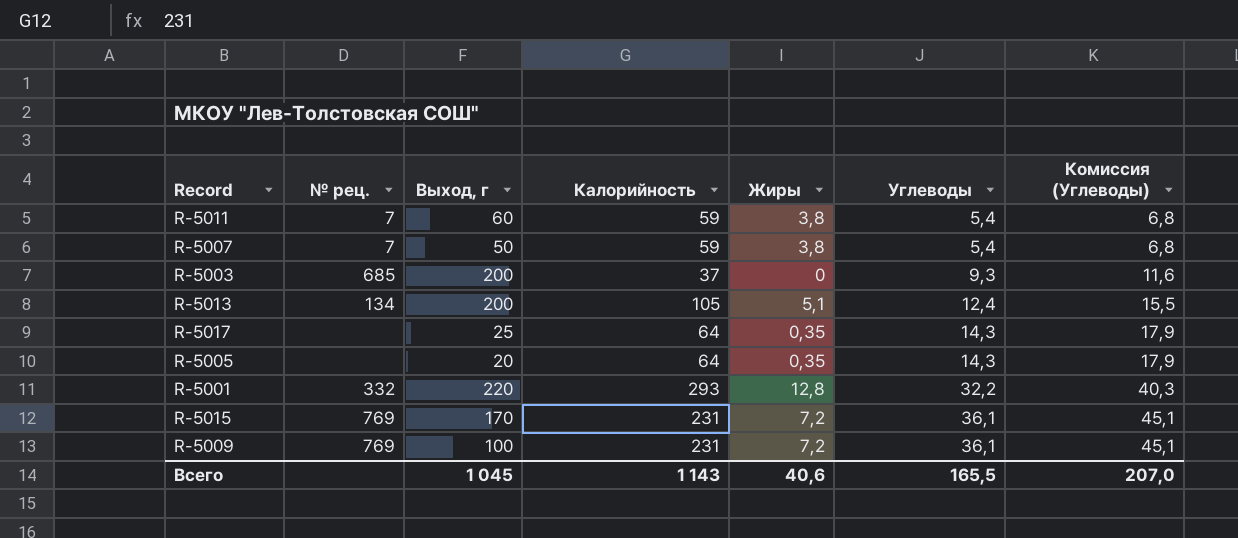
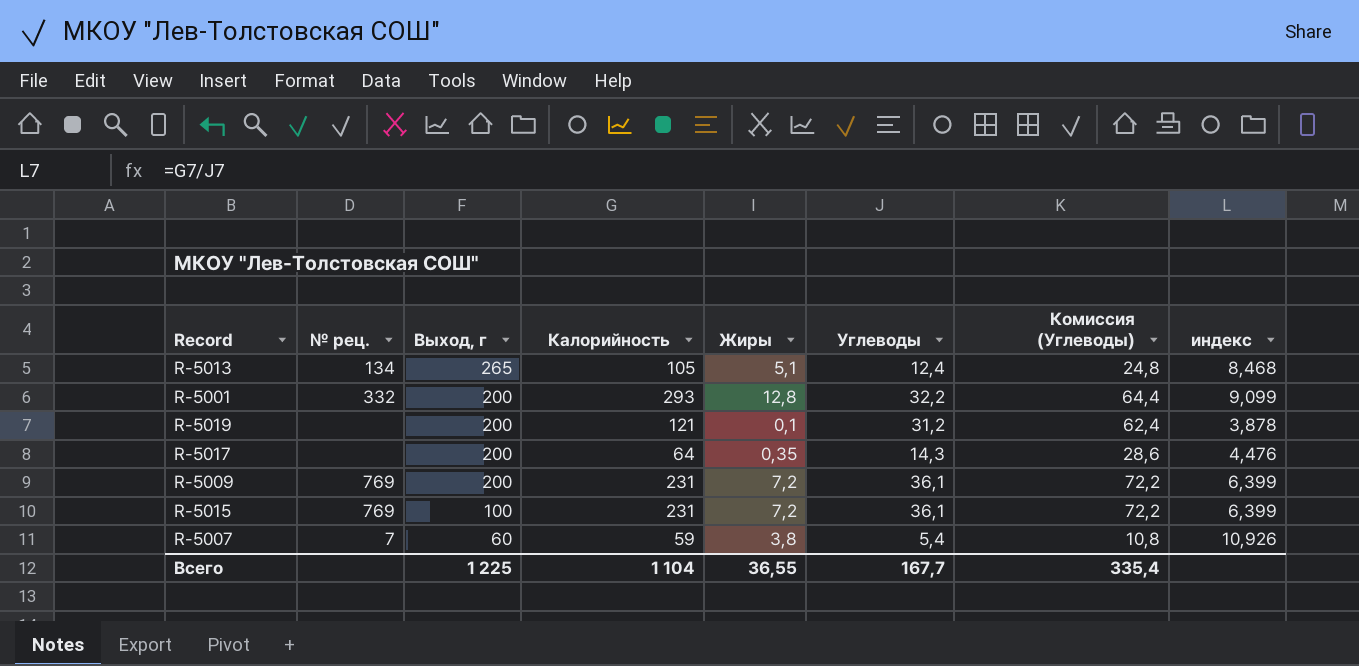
row order: Углеводы ascending -> Выход, г descending
column Комиссия (Углеводы) | formula: [Углеводы] * 1,25 -> [Углеводы] * 2
column индекс | formula: none -> [Калорийность] / [Углеводы]
row R-5011: 7 | 60 | 59 | 3,8 | 5,4 | 6,8 -> none
row R-5003: 685 | 200 | 37 | 0 | 9,3 | 11,6 -> none
row R-5005: none | 20 | 64 | 0,35 | 14,3 | 17,9 -> none
R-5013 | Выход, г: 200 -> 265
R-5001 | Выход, г: 220 -> 200
row R-5019: none -> none | 200 | 121 | 0,1 | 31,2 | 62,4 | 3,878
R-5017 | Выход, г: 25 -> 200
R-5009 | Выход, г: 100 -> 200
R-5015 | Выход, г: 170 -> 100
R-5007 | Выход, г: 50 -> 60
Всего | Выход, г: 1 045 -> 1 225
Всего | Калорийность: 1 143 -> 1 104
Всего | Жиры: 40,6 -> 36,55
Всего | Углеводы: 165,5 -> 167,7
Всего | Комиссия (Углеводы): 207,0 -> 335,4

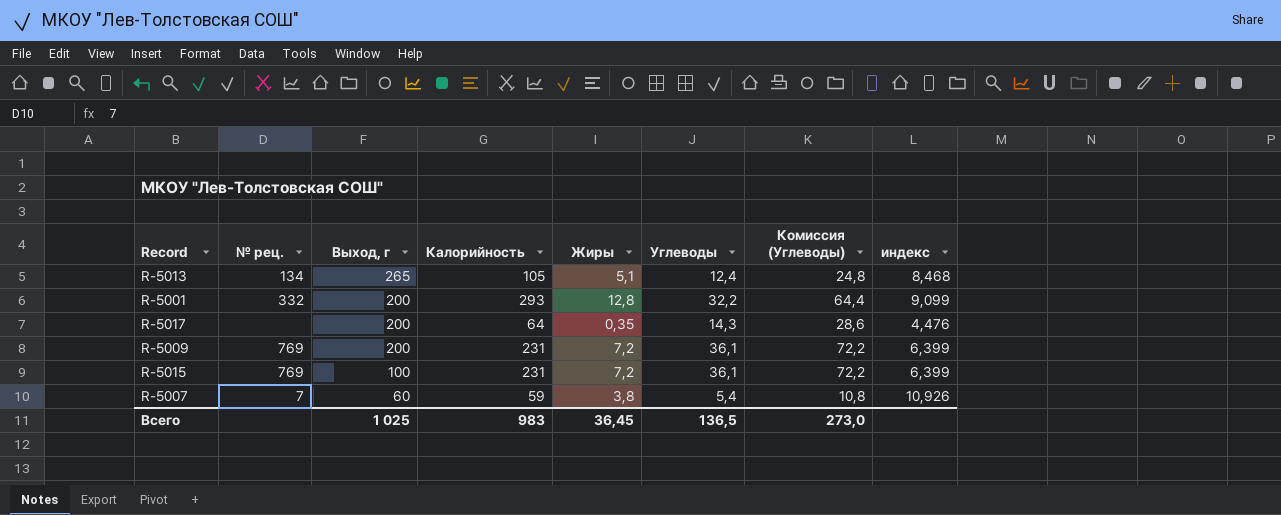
row R-5019: none | 200 | 121 | 0,1 | 31,2 | 62,4 | 3,878 -> none
Всего | Выход, г: 1 225 -> 1 025
Всего | Калорийность: 1 104 -> 983
Всего | Жиры: 36,55 -> 36,45
Всего | Углеводы: 167,7 -> 136,5
Всего | Комиссия (Углеводы): 335,4 -> 273,0

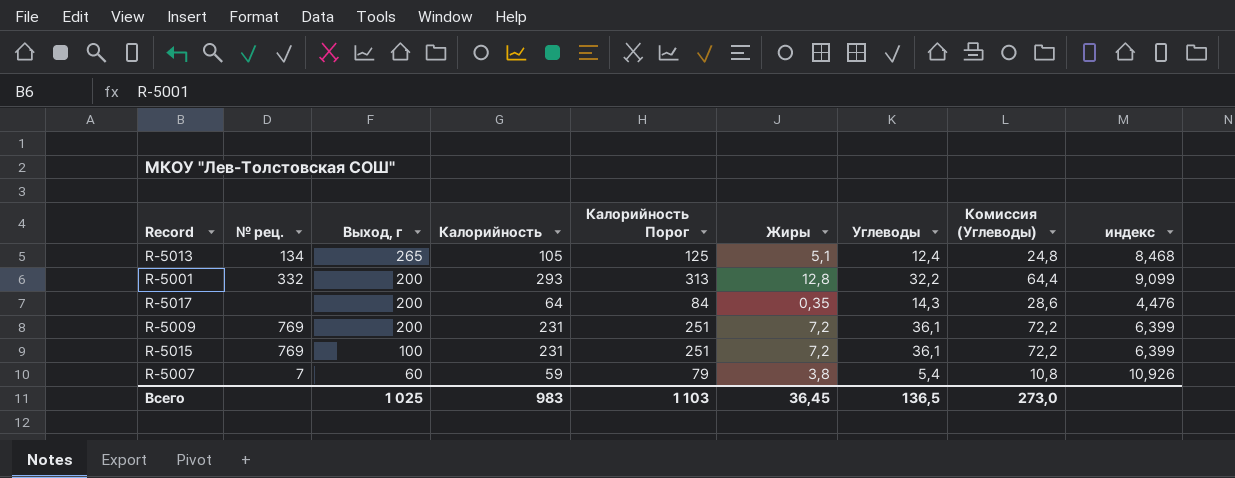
column Калорийность Порог | formula: none -> [Калорийность] + 20

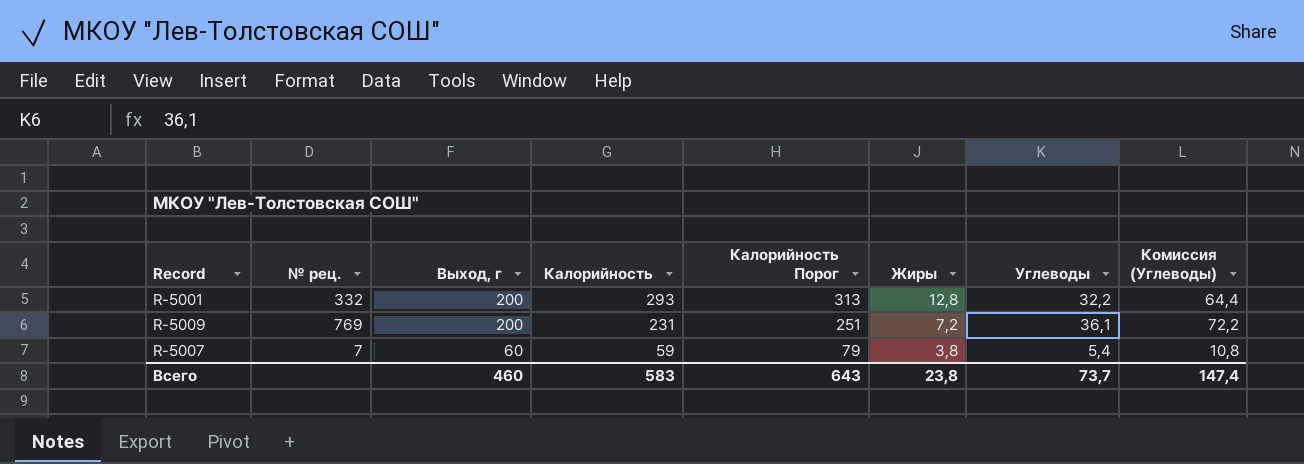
column индекс | formula: [Калорийность] / [Углеводы] -> none
row R-5013: 134 | 265 | 105 | 125 | 5,1 | 12,4 | 24,8 | 8,468 -> none
row R-5017: none | 200 | 64 | 84 | 0,35 | 14,3 | 28,6 | 4,476 -> none
row R-5015: 769 | 100 | 231 | 251 | 7,2 | 36,1 | 72,2 | 6,399 -> none
Всего | Выход, г: 1 025 -> 460
Всего | Калорийность: 983 -> 583
Всего | Калорийность Порог: 1 103 -> 643
Всего | Жиры: 36,45 -> 23,8
Всего | Углеводы: 136,5 -> 73,7
Всего | Комиссия (Углеводы): 273,0 -> 147,4

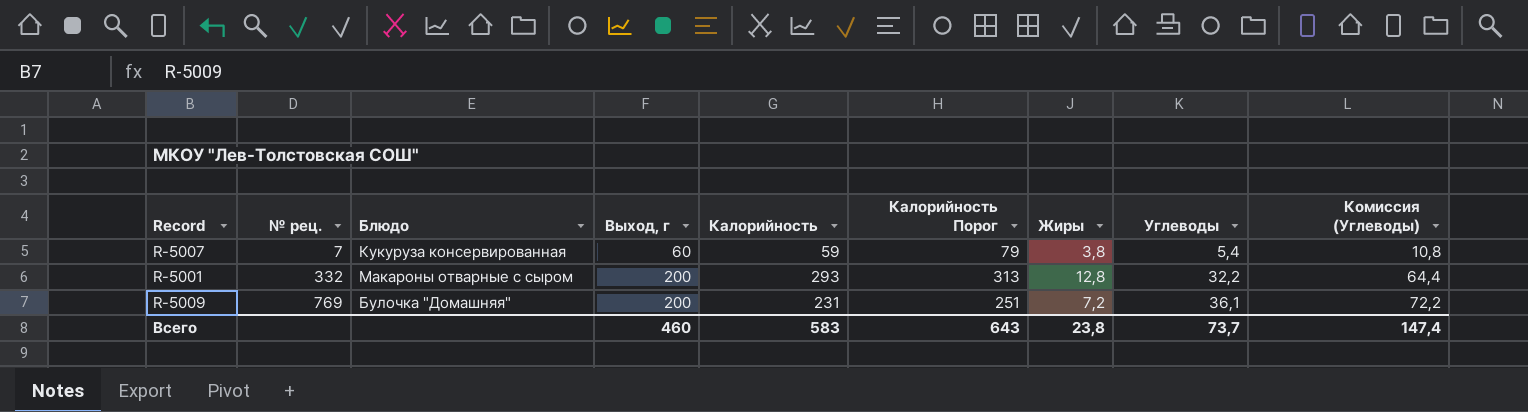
row order: Выход, г descending -> № рец. ascending
column Блюдо | position: none -> 3

